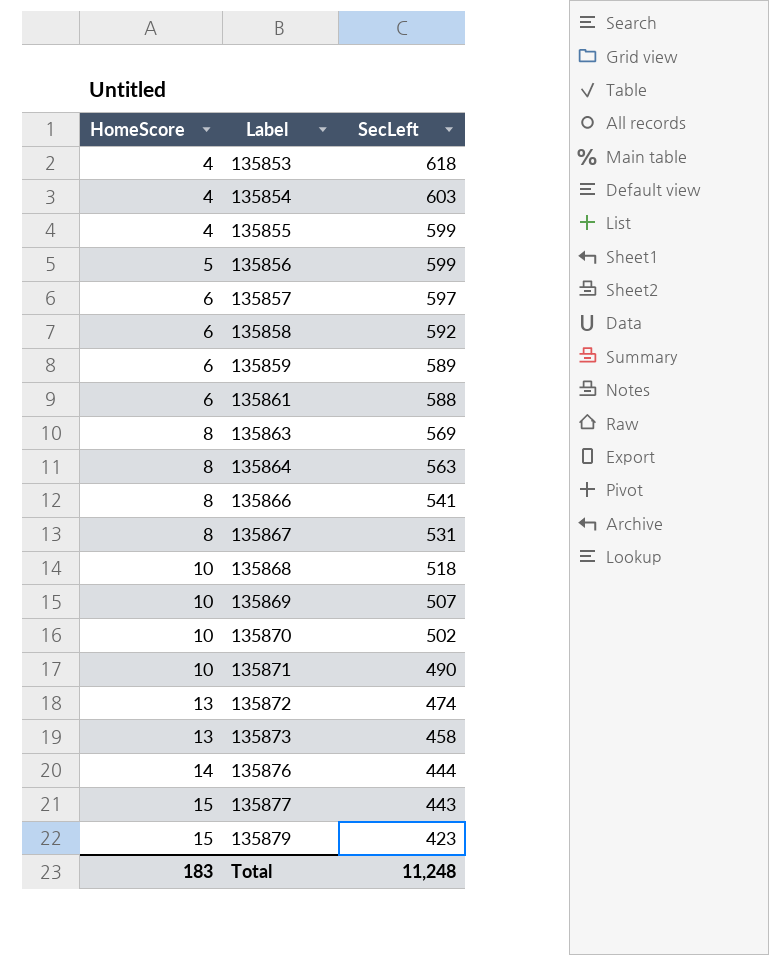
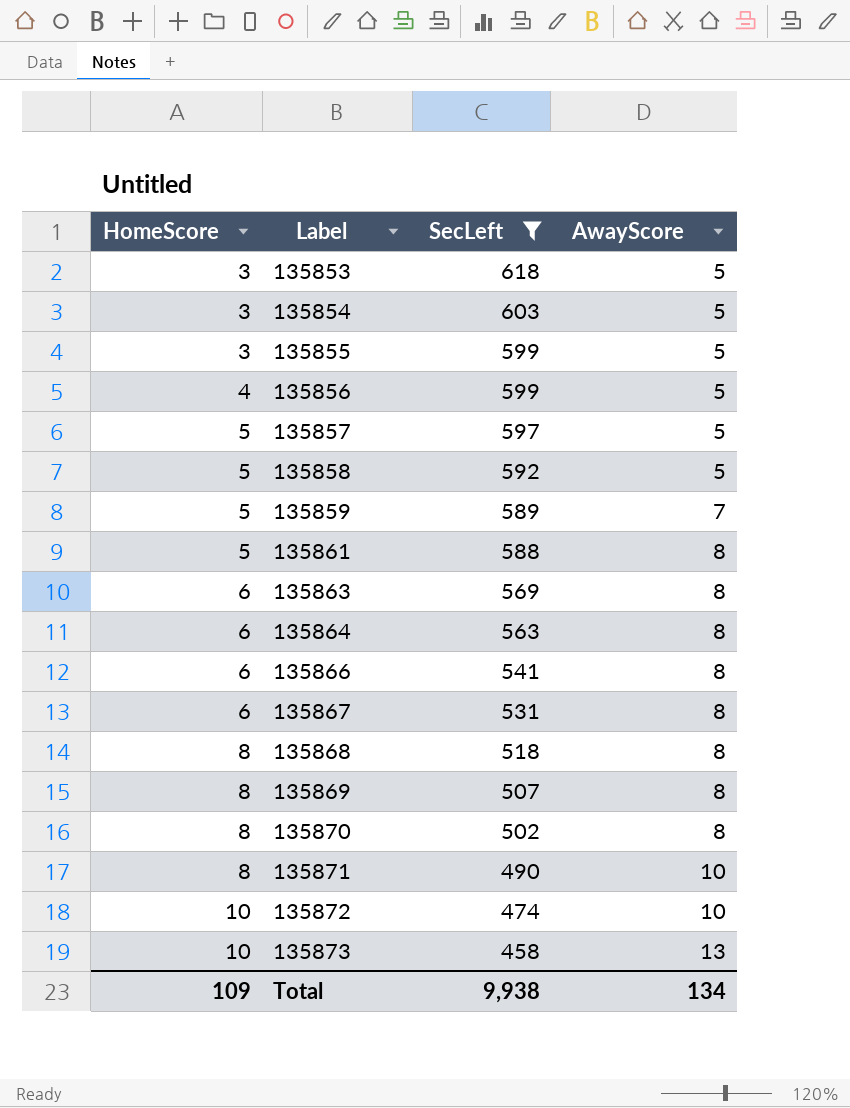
filter: none -> SecLeft >= 458
column AwayScore | position: none -> 4
135853 | HomeScore: 4 -> 3
135854 | HomeScore: 4 -> 3
135855 | HomeScore: 4 -> 3
135856 | HomeScore: 5 -> 4
135857 | HomeScore: 6 -> 5
135858 | HomeScore: 6 -> 5
135859 | HomeScore: 6 -> 5
135861 | HomeScore: 6 -> 5
135863 | HomeScore: 8 -> 6
135864 | HomeScore: 8 -> 6
135866 | HomeScore: 8 -> 6
135867 | HomeScore: 8 -> 6
135868 | HomeScore: 10 -> 8
135869 | HomeScore: 10 -> 8
135870 | HomeScore: 10 -> 8
135871 | HomeScore: 10 -> 8
135872 | HomeScore: 13 -> 10
135873 | HomeScore: 13 -> 10
Total | HomeScore: 183 -> 109
Total | SecLeft: 11,248 -> 9,938

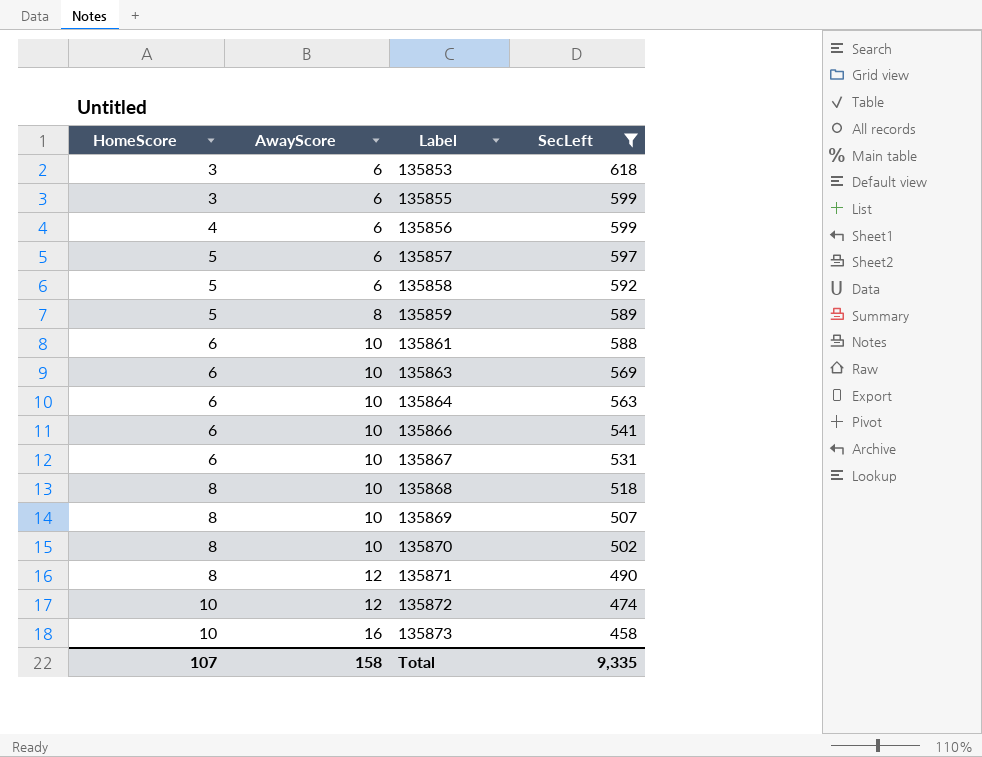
column AwayScore | position: 4 -> 2
row 135854: 3 | 603 | 5 -> none
135853 | AwayScore: 5 -> 6
135855 | AwayScore: 5 -> 6
135856 | AwayScore: 5 -> 6
135857 | AwayScore: 5 -> 6
135858 | AwayScore: 5 -> 6
135859 | AwayScore: 7 -> 8
135861 | HomeScore: 5 -> 6
135861 | AwayScore: 8 -> 10
135863 | AwayScore: 8 -> 10
135864 | AwayScore: 8 -> 10
135866 | AwayScore: 8 -> 10
135867 | AwayScore: 8 -> 10
135868 | AwayScore: 8 -> 10
135869 | AwayScore: 8 -> 10
135870 | AwayScore: 8 -> 10
135871 | AwayScore: 10 -> 12
135872 | AwayScore: 10 -> 12
135873 | AwayScore: 13 -> 16
Total | HomeScore: 109 -> 107
Total | AwayScore: 134 -> 158
Total | SecLeft: 9,938 -> 9,335

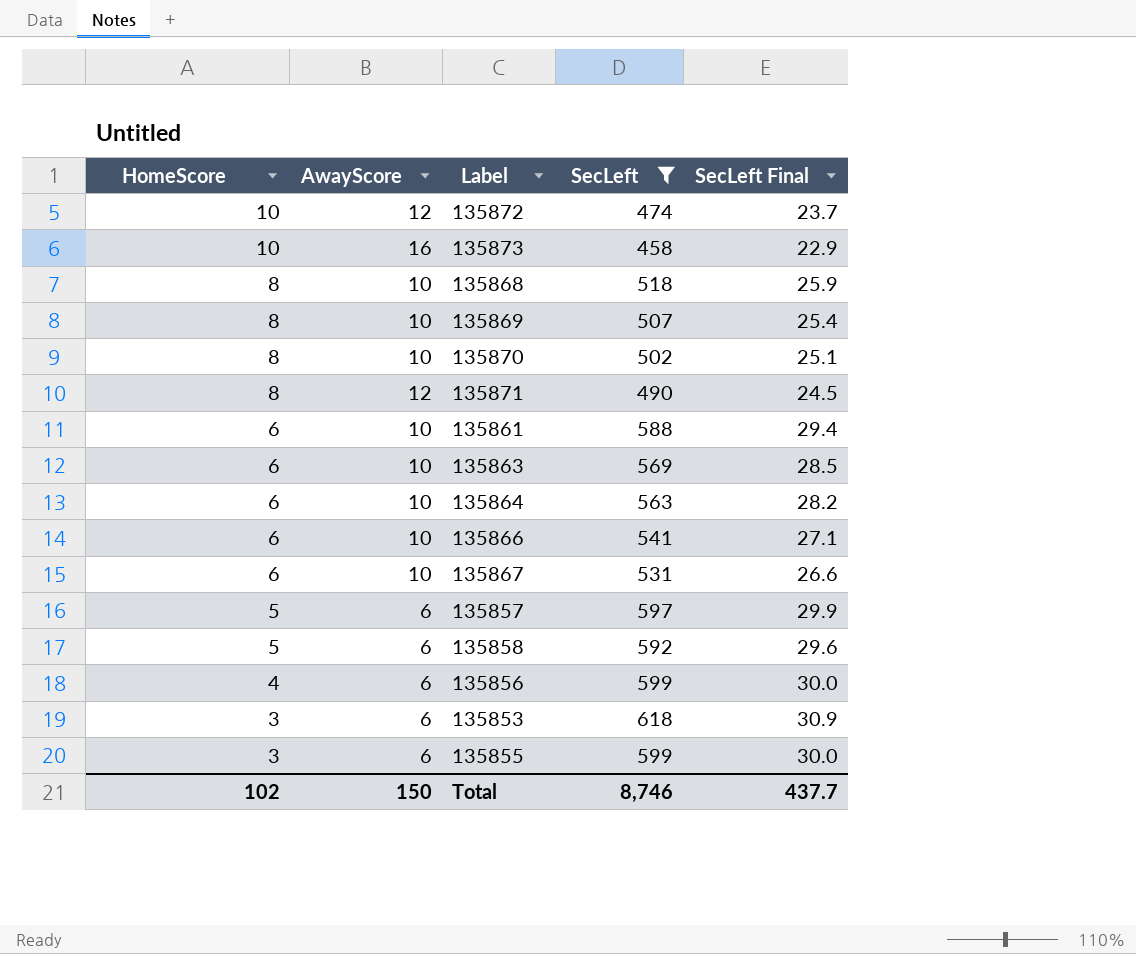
row order: HomeScore ascending -> HomeScore descending
column SecLeft Final | formula: none -> [SecLeft] * 0.05
row 135859: 5 | 8 | 589 -> none
Total | HomeScore: 107 -> 102
Total | AwayScore: 158 -> 150
Total | SecLeft: 9,335 -> 8,746

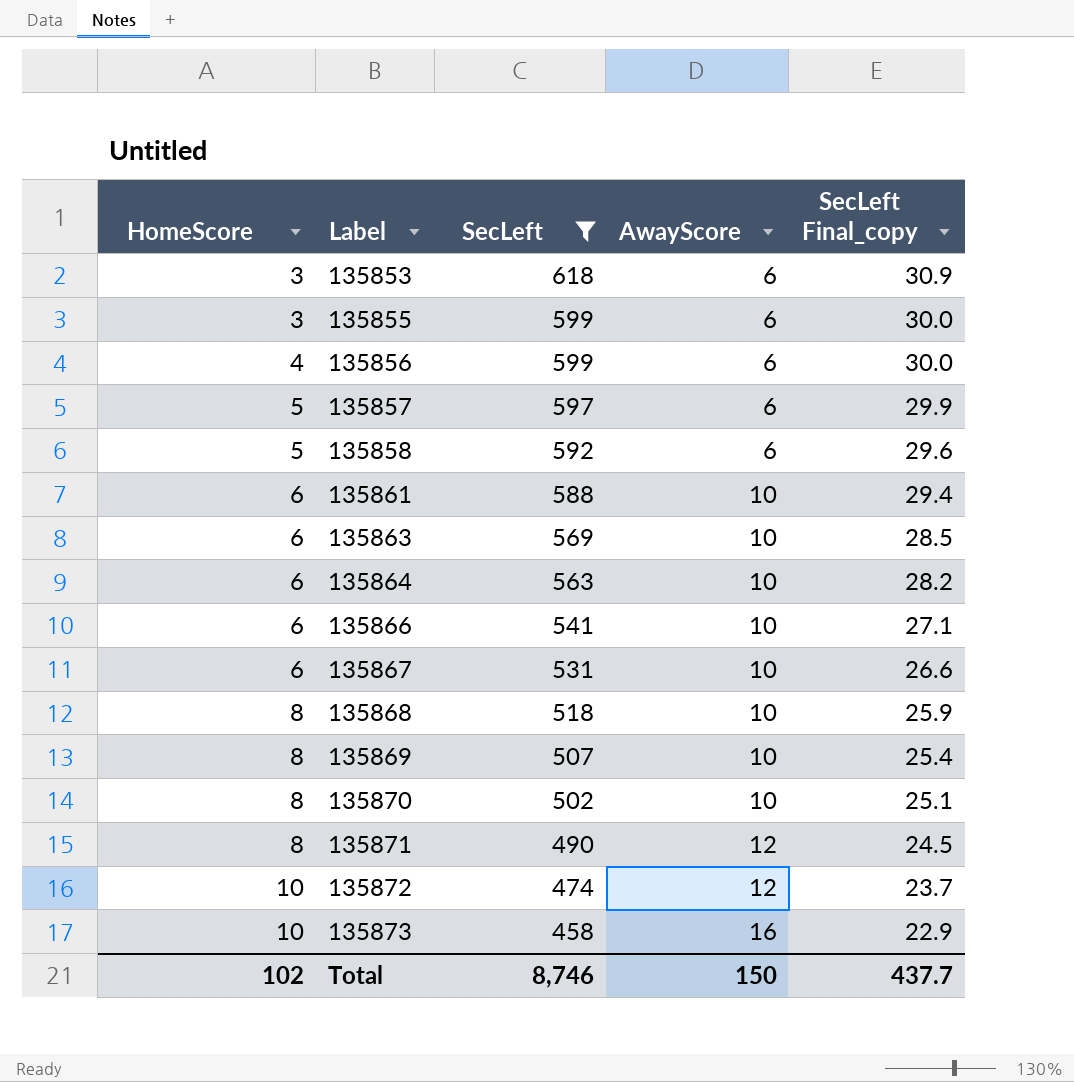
row order: HomeScore descending -> HomeScore ascending
column AwayScore | position: 2 -> 4
column name: SecLeft Final -> SecLeft Final_copy

